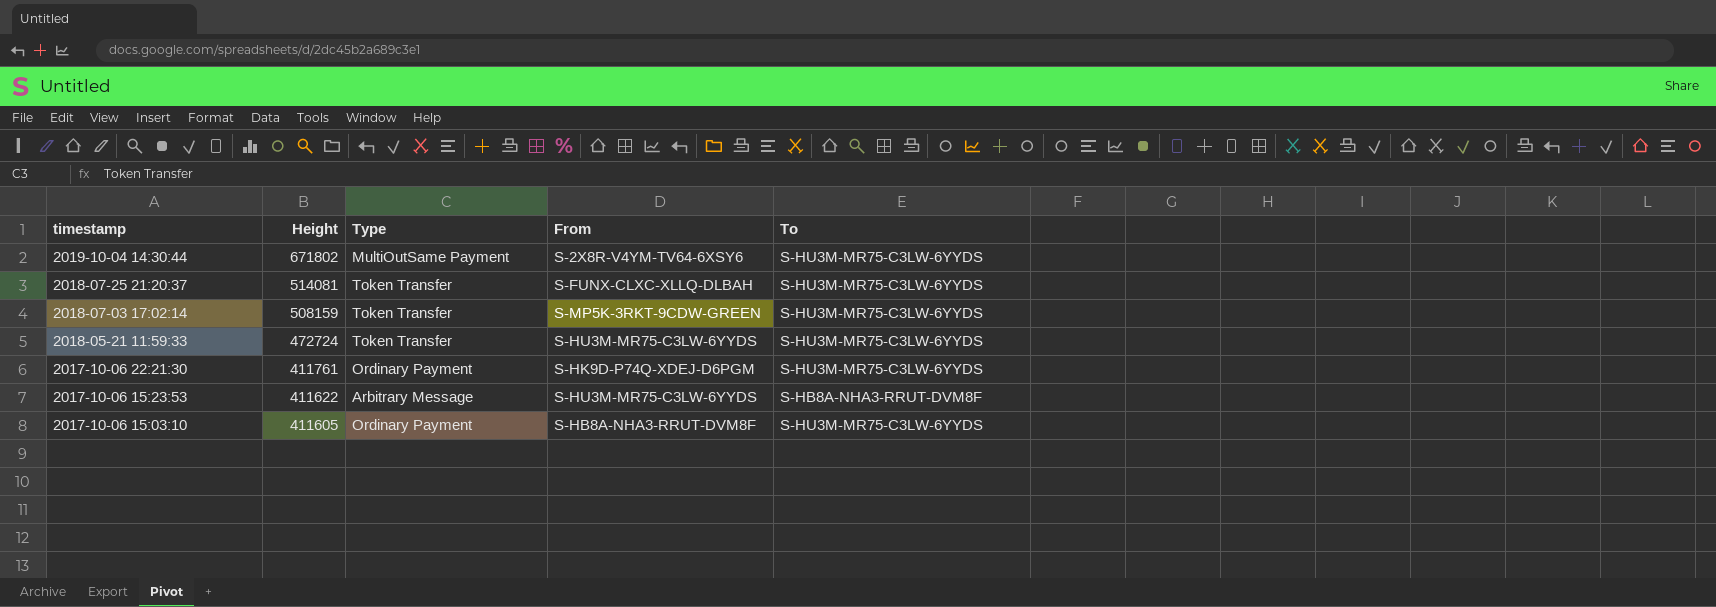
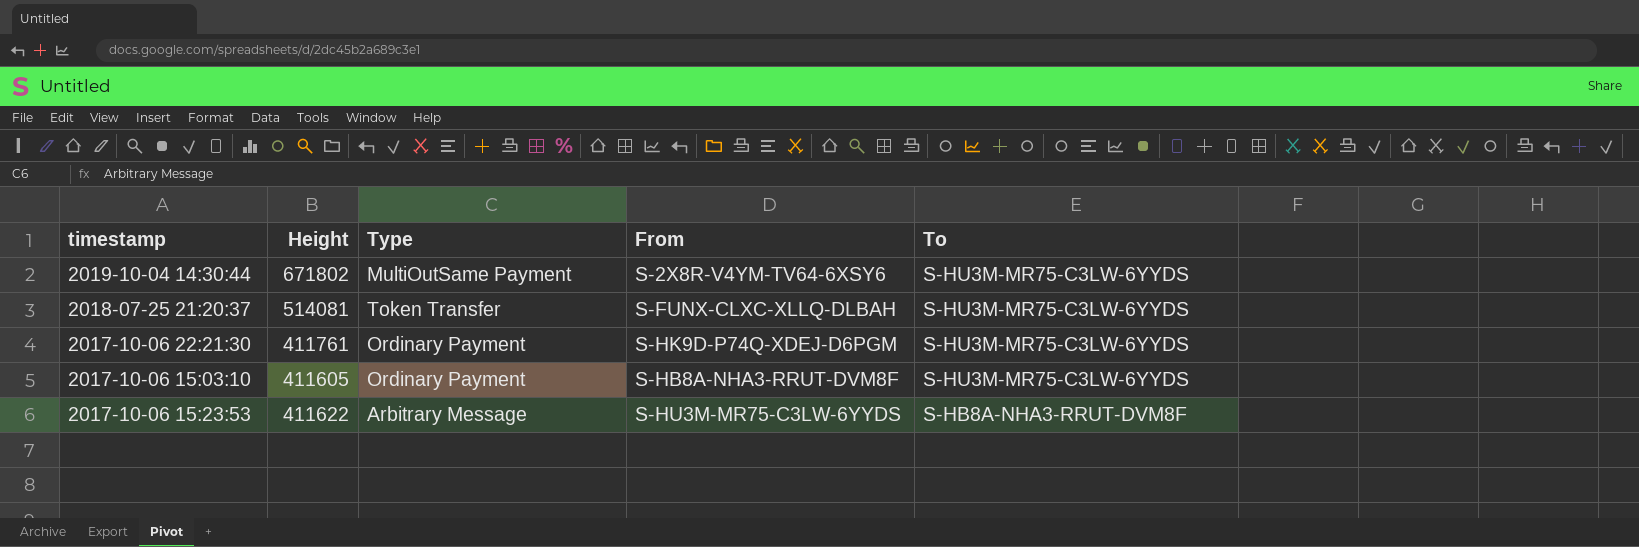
row order: timestamp descending -> To descending
row 2018-07-03 17:02:14: 508159 | Token Transfer | S-MP5K-3RKT-9CDW-GREEN | S-HU3M-MR75-C3LW-6YYDS -> none
row 2018-05-21 11:59:33: 472724 | Token Transfer | S-HU3M-MR75-C3LW-6YYDS | S-HU3M-MR75-C3LW-6YYDS -> none

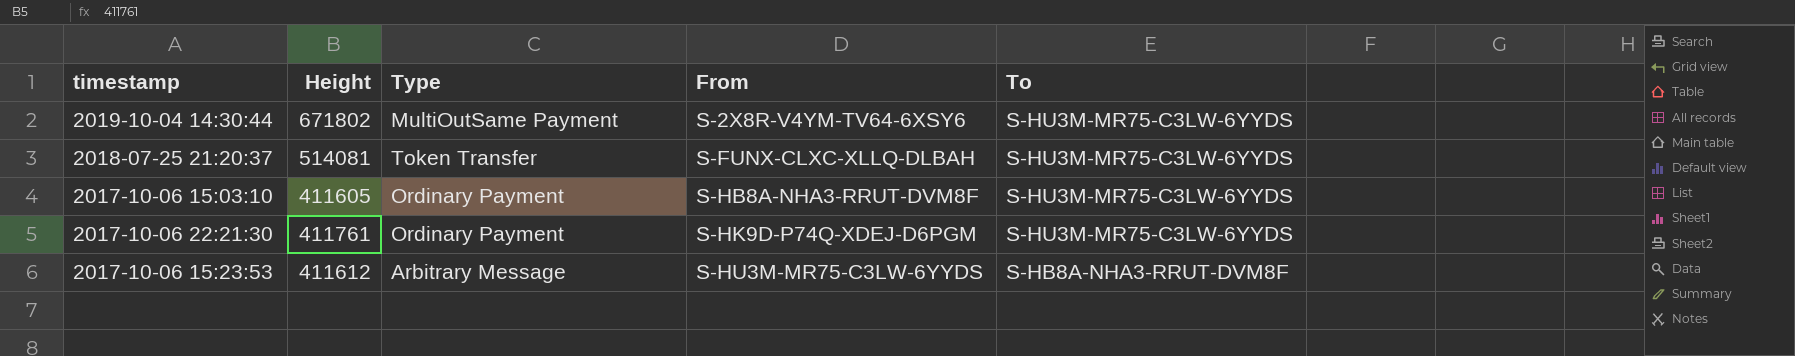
row order: To descending -> From ascending
2017-10-06 15:23:53 | Height: 411622 -> 411612

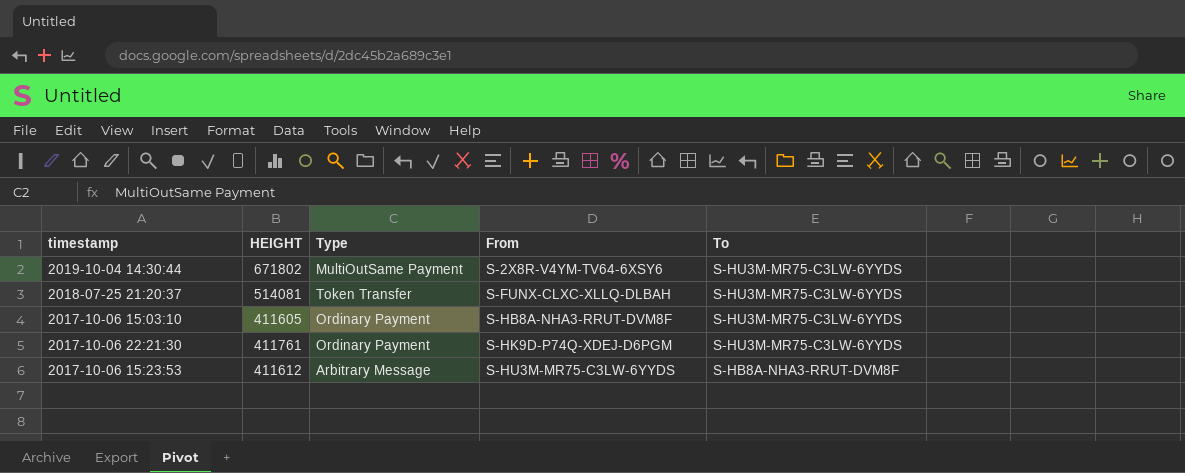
column name: Height -> HEIGHT

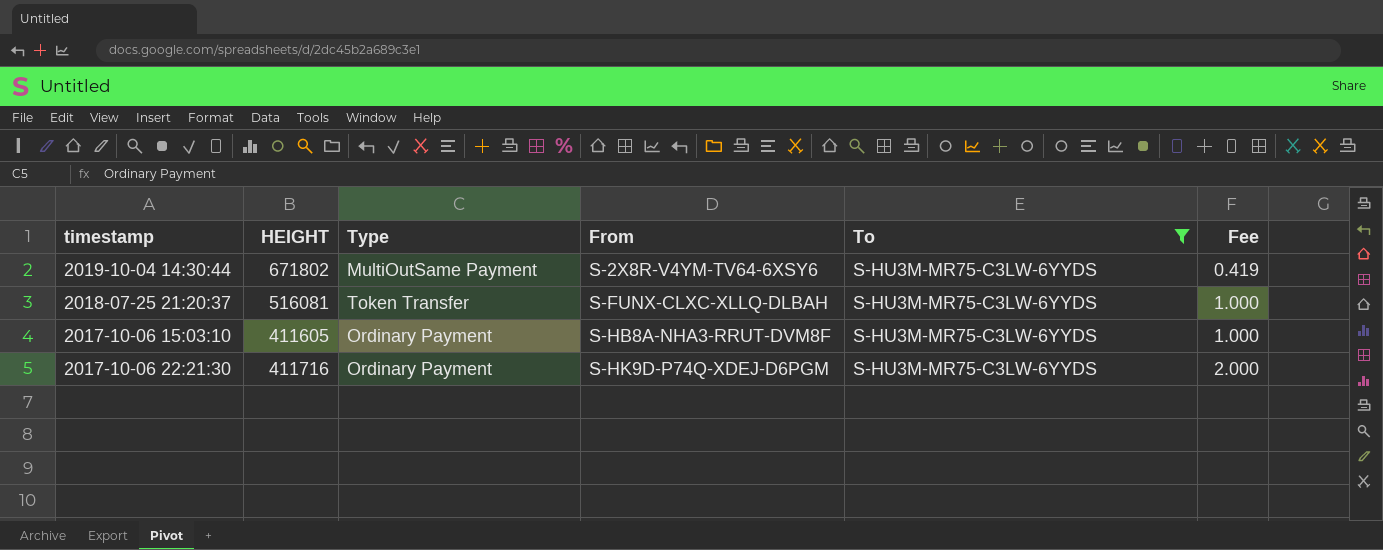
filter: none -> To = S-HU3M-MR75-C3LW-6YYDS
column Fee | position: none -> 6
2018-07-25 21:20:37 | HEIGHT: 514081 -> 516081
2017-10-06 22:21:30 | HEIGHT: 411761 -> 411716

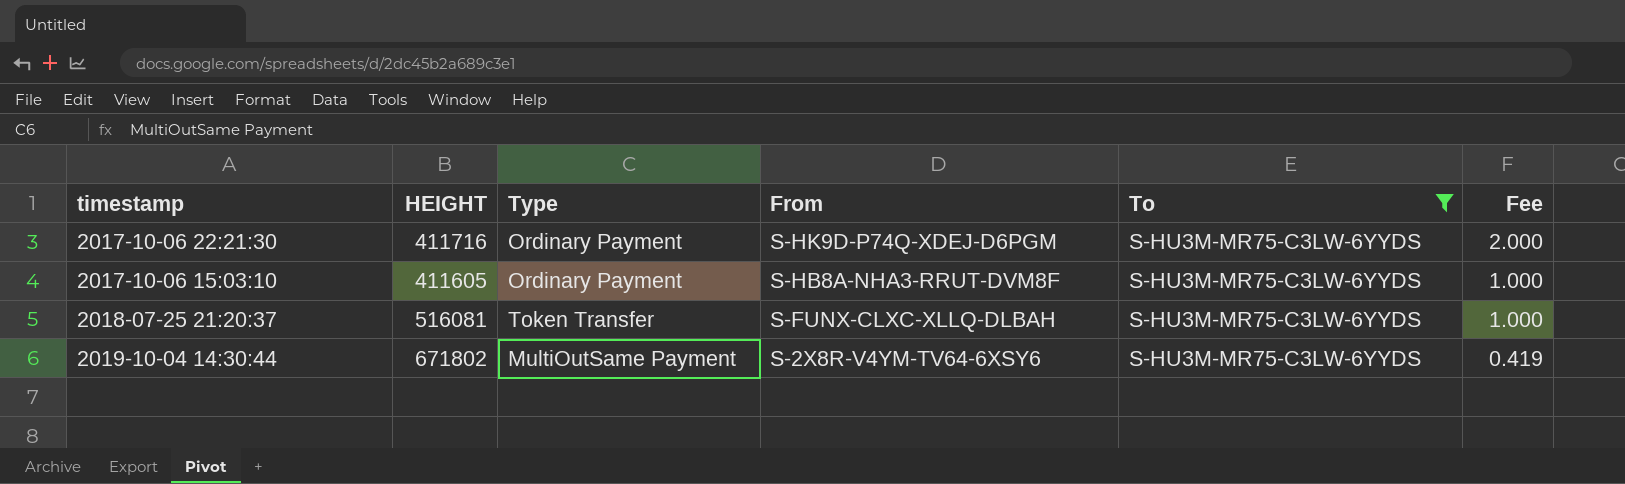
row order: From ascending -> From descending

